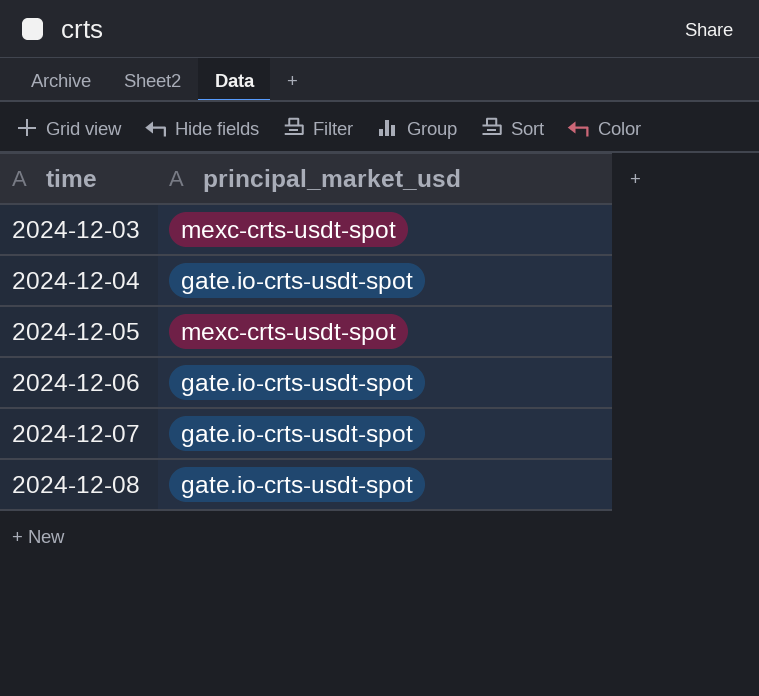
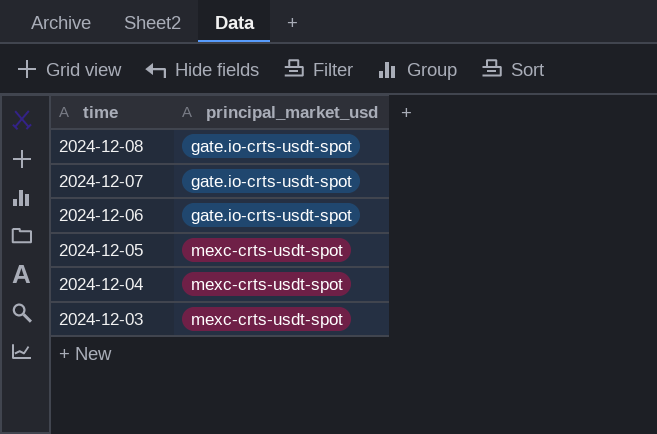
row order: time ascending -> time descending
2024-12-04 | principal_market_usd: gate.io-crts-usdt-spot -> mexc-crts-usdt-spot

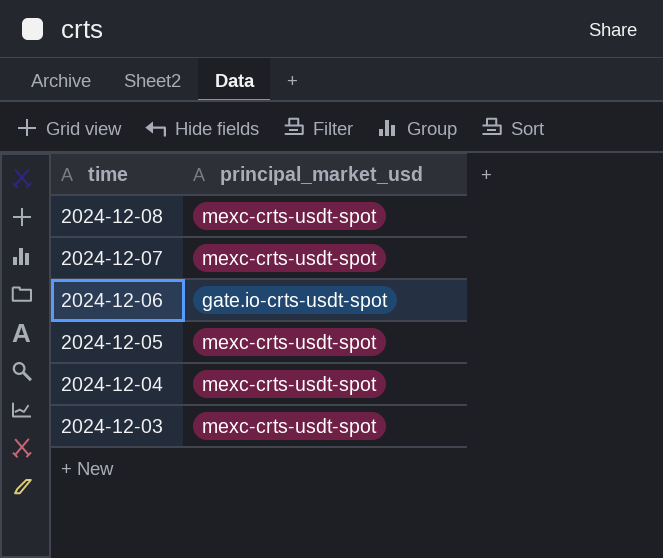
2024-12-08 | principal_market_usd: gate.io-crts-usdt-spot -> mexc-crts-usdt-spot
2024-12-07 | principal_market_usd: gate.io-crts-usdt-spot -> mexc-crts-usdt-spot

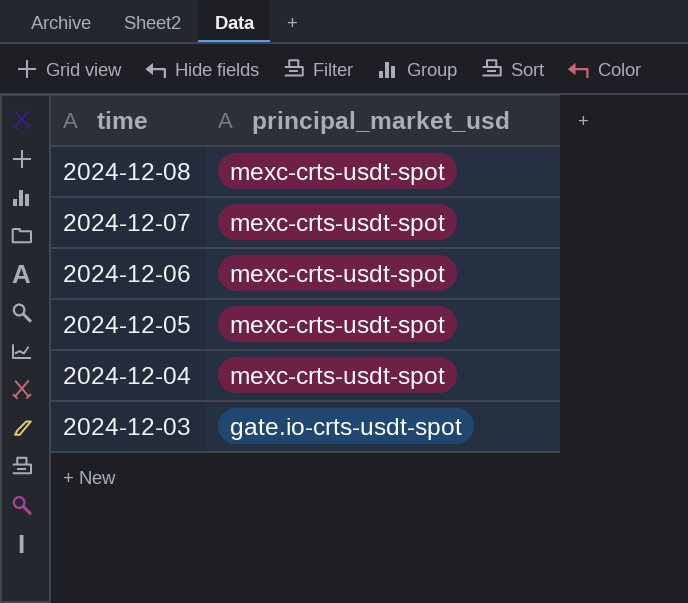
2024-12-06 | principal_market_usd: gate.io-crts-usdt-spot -> mexc-crts-usdt-spot
2024-12-03 | principal_market_usd: mexc-crts-usdt-spot -> gate.io-crts-usdt-spot

